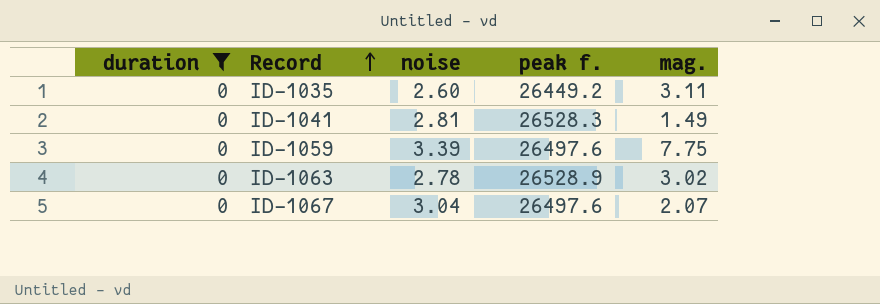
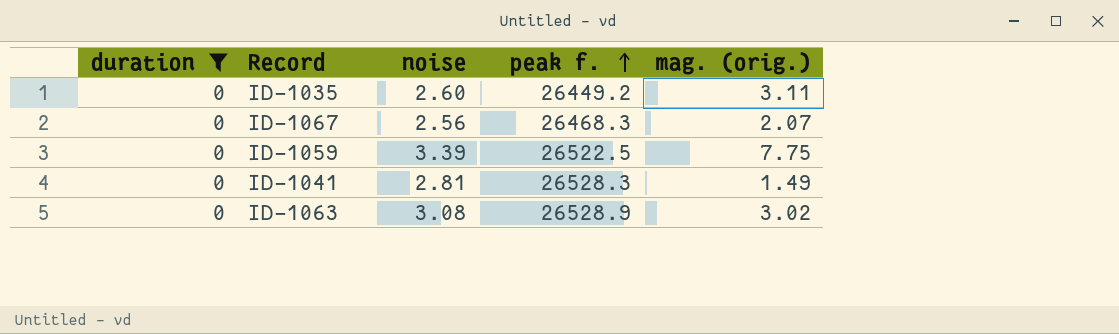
row order: Record ascending -> peak f. ascending
column name: mag. -> mag. (orig.)
ID-1067 | noise: 3.04 -> 2.56
ID-1067 | peak f.: 26497.6 -> 26468.3
ID-1059 | peak f.: 26497.6 -> 26522.5
ID-1063 | noise: 2.78 -> 3.08

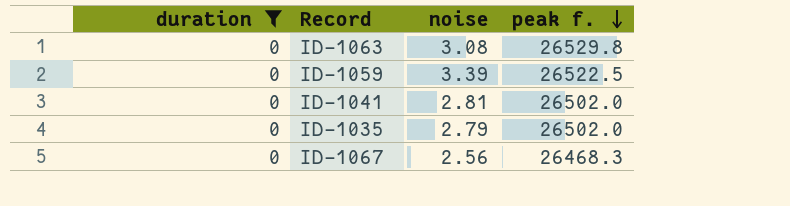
row order: peak f. ascending -> peak f. descending
column mag. (orig.) | position: 5 -> none
ID-1063 | peak f.: 26528.9 -> 26529.8
ID-1041 | peak f.: 26528.3 -> 26502.0
ID-1035 | noise: 2.60 -> 2.79
ID-1035 | peak f.: 26449.2 -> 26502.0

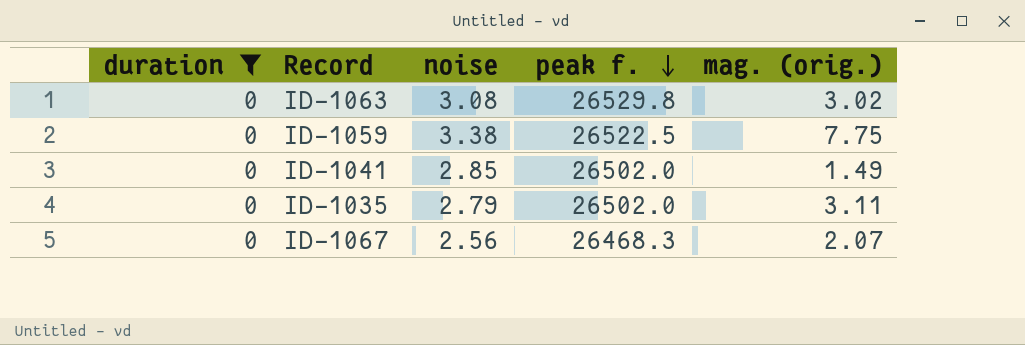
column mag. (orig.) | position: none -> 5
ID-1059 | noise: 3.39 -> 3.38
ID-1041 | noise: 2.81 -> 2.85

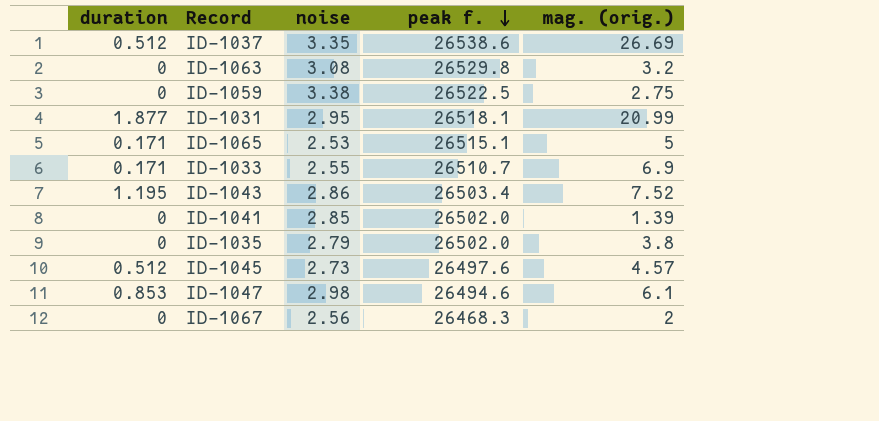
filter: duration = 0 -> none
ID-1063 | mag. (orig.): 3.02 -> 3.2
ID-1059 | mag. (orig.): 7.75 -> 2.75
ID-1041 | mag. (orig.): 1.49 -> 1.39
ID-1035 | mag. (orig.): 3.11 -> 3.8
ID-1067 | mag. (orig.): 2.07 -> 2

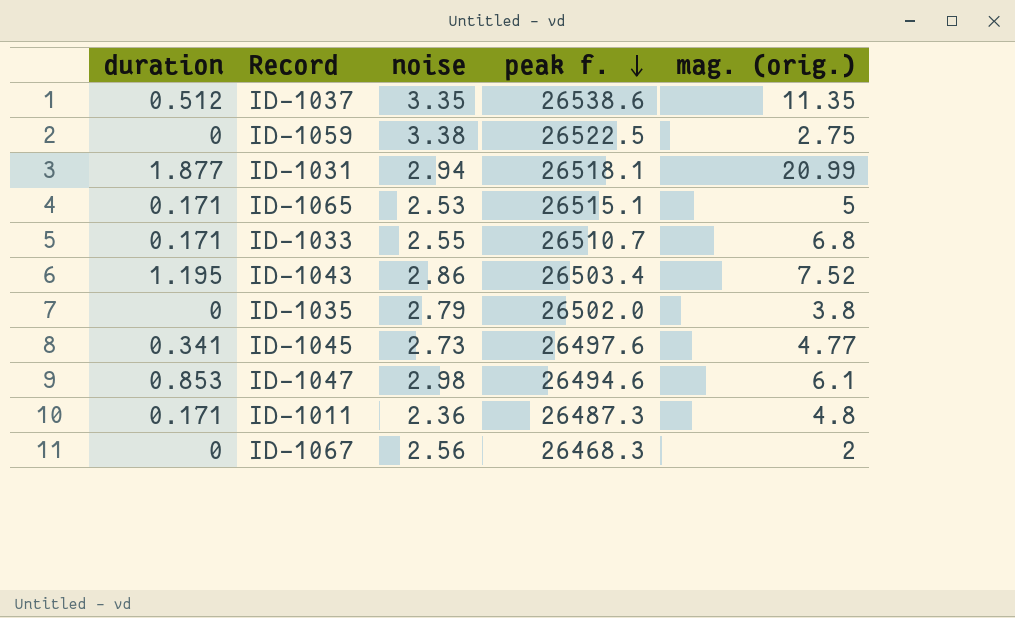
row ID-1063: 0 | 3.08 | 26529.8 | 3.2 -> none
row ID-1041: 0 | 2.85 | 26502.0 | 1.39 -> none
ID-1037 | mag. (orig.): 26.69 -> 11.35
ID-1031 | noise: 2.95 -> 2.94
ID-1033 | mag. (orig.): 6.9 -> 6.8
ID-1045 | duration: 0.512 -> 0.341
ID-1045 | mag. (orig.): 4.57 -> 4.77
row ID-1011: none -> 0.171 | 2.36 | 26487.3 | 4.8

